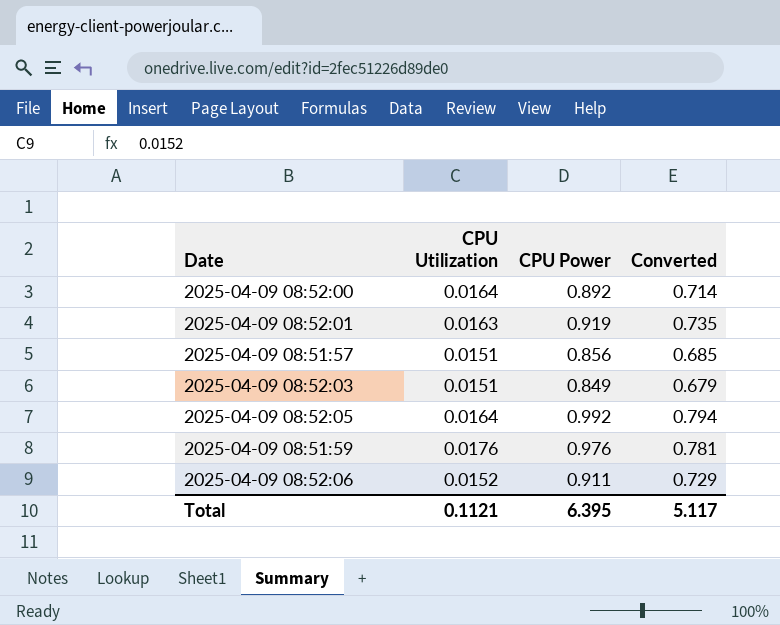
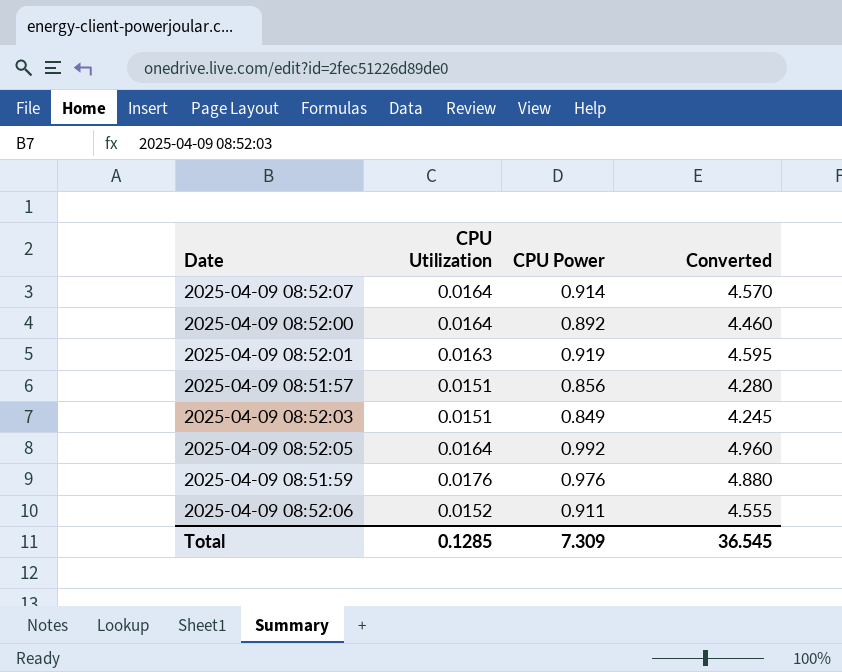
column Converted | formula: [CPU Power] * 0.8 -> [CPU Power] * 5
row 2025-04-09 08:52:07: none -> 0.0164 | 0.914 | 4.570
Total | CPU Utilization: 0.1121 -> 0.1285
Total | CPU Power: 6.395 -> 7.309
Total | Converted: 5.117 -> 36.545

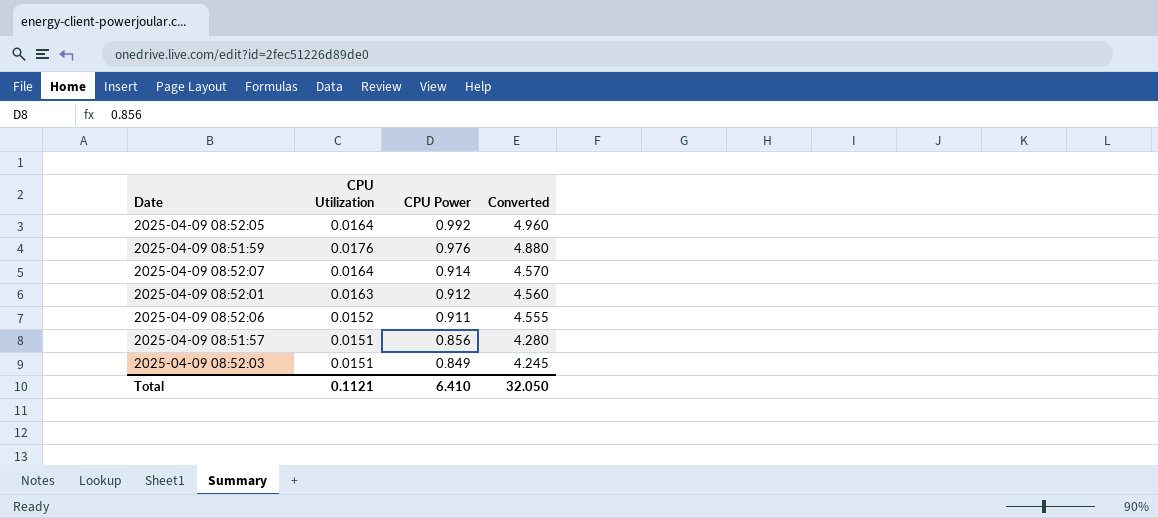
row order: none -> CPU Power descending
row 2025-04-09 08:52:00: 0.0164 | 0.892 | 4.460 -> none
2025-04-09 08:52:01 | CPU Power: 0.919 -> 0.912
2025-04-09 08:52:01 | Converted: 4.595 -> 4.560
Total | CPU Utilization: 0.1285 -> 0.1121
Total | CPU Power: 7.309 -> 6.410
Total | Converted: 36.545 -> 32.050

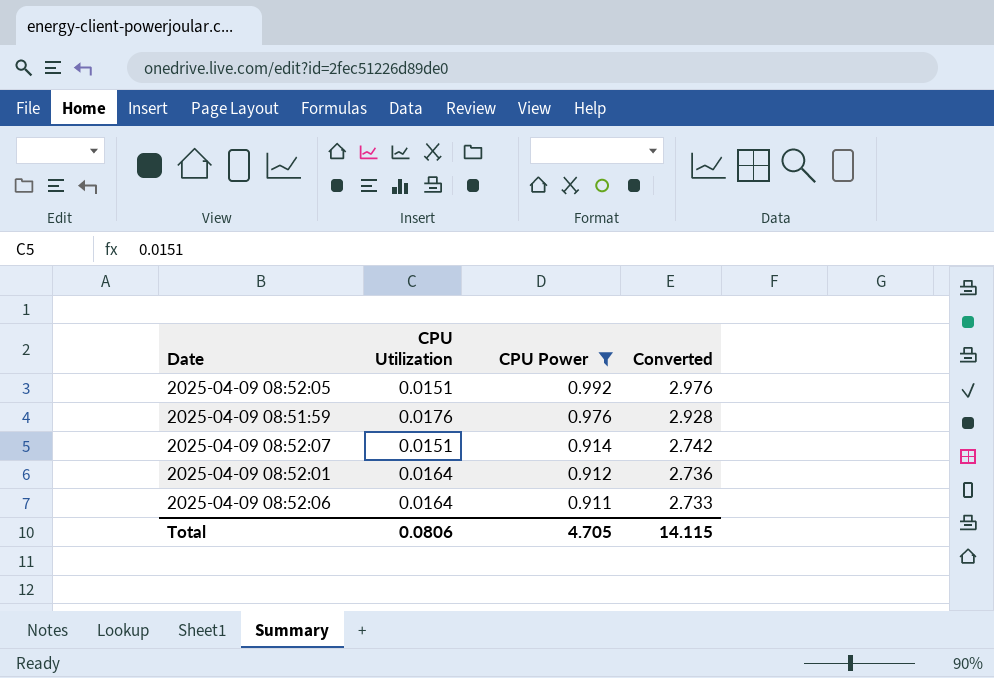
filter: none -> CPU Power >= 0.911
column Converted | formula: [CPU Power] * 5 -> [CPU Power] * 3
2025-04-09 08:52:05 | CPU Utilization: 0.0164 -> 0.0151
2025-04-09 08:52:07 | CPU Utilization: 0.0164 -> 0.0151
2025-04-09 08:52:01 | CPU Utilization: 0.0163 -> 0.0164
2025-04-09 08:52:06 | CPU Utilization: 0.0152 -> 0.0164
Total | CPU Utilization: 0.1121 -> 0.0806
Total | CPU Power: 6.410 -> 4.705
Total | Converted: 32.050 -> 14.115

